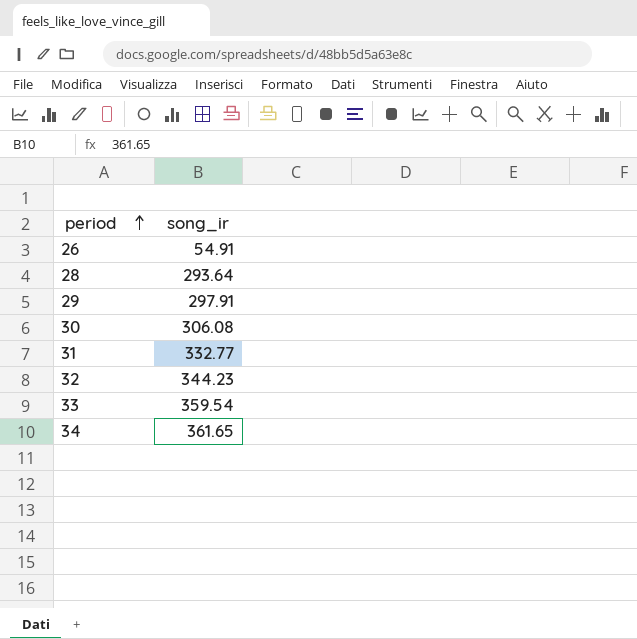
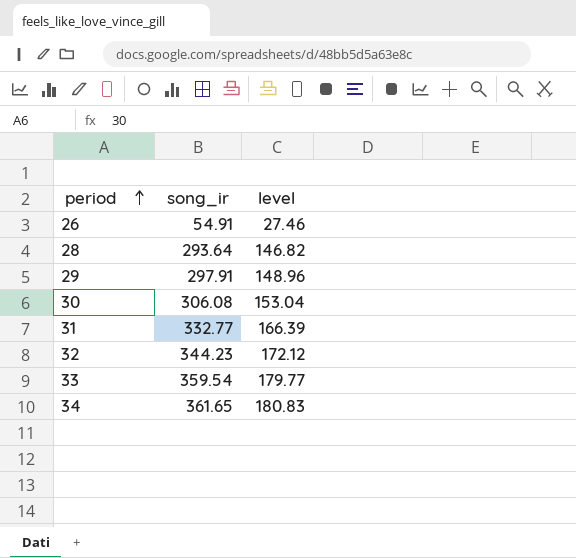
column level | formula: none -> [song_ir] * 0.5

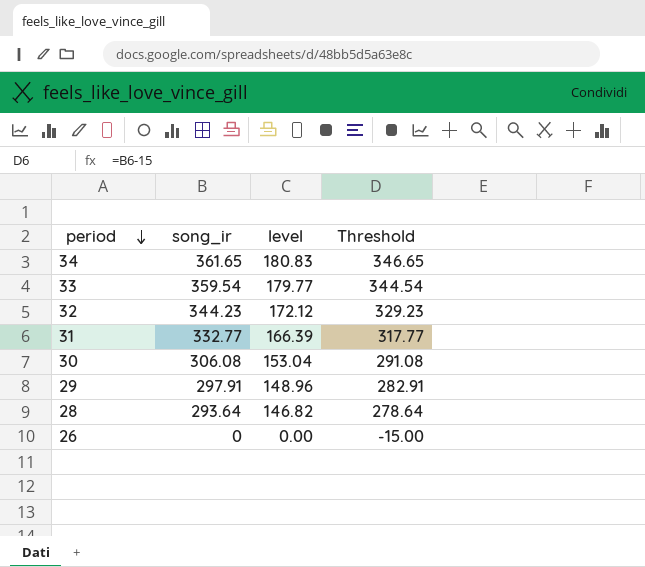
row order: period ascending -> period descending
column Threshold | formula: none -> [song_ir] - 15
26 | song_ir: 54.91 -> 0
26 | level: 27.46 -> 0.00

